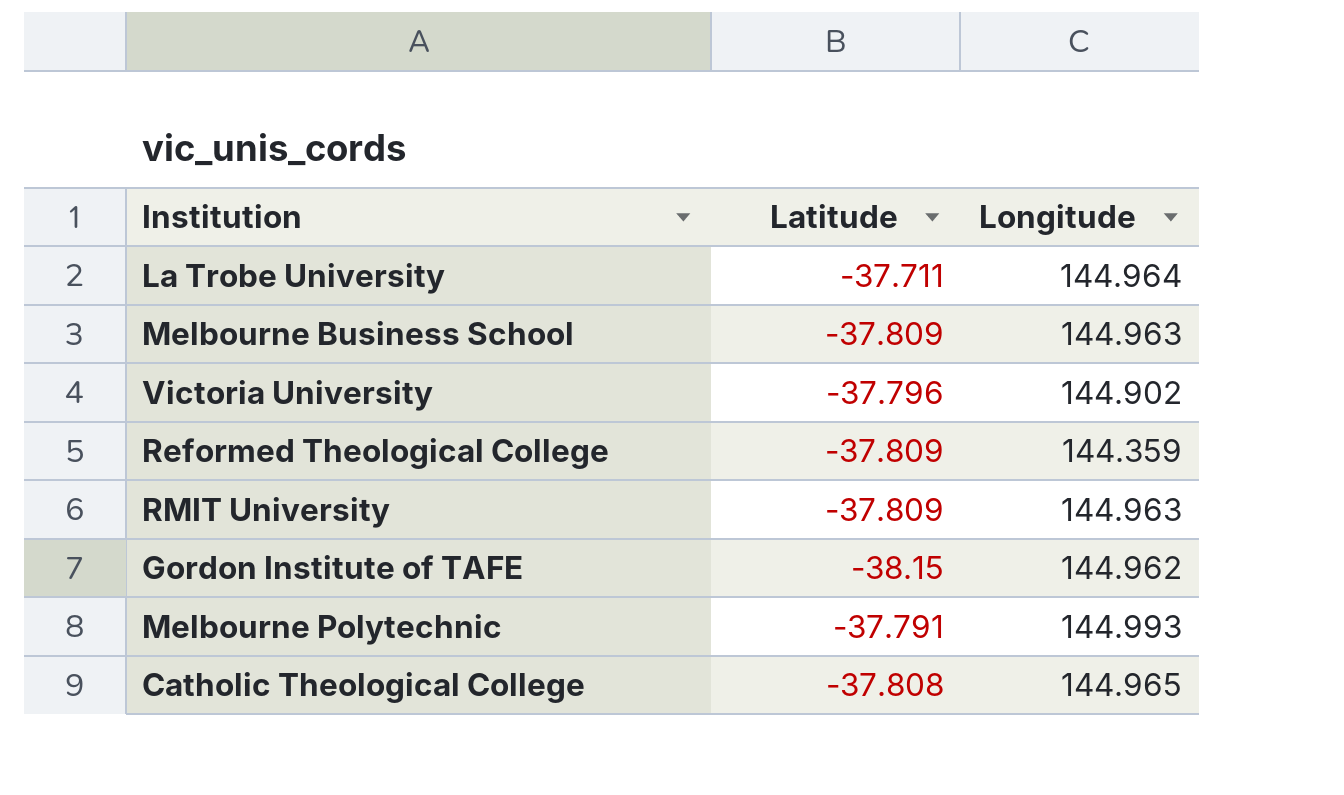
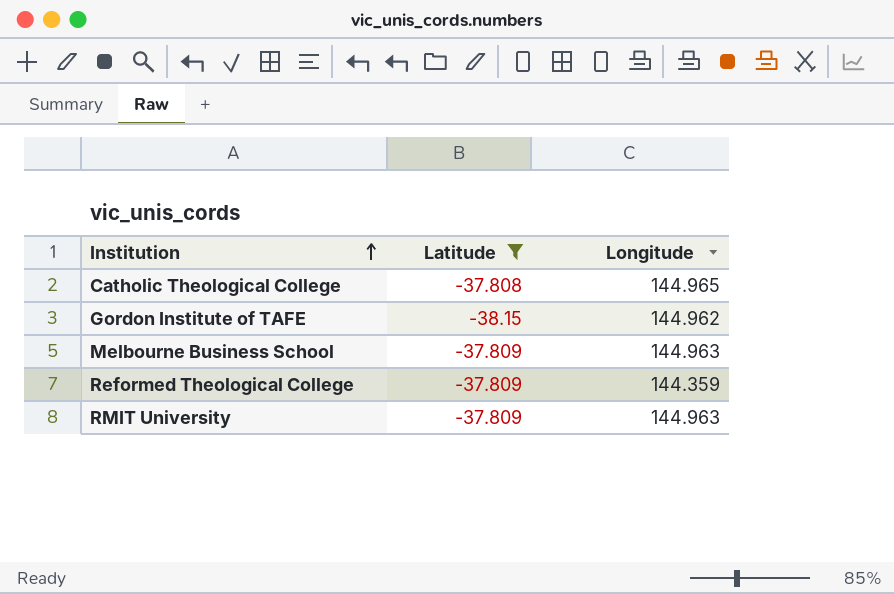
filter: none -> Latitude <= -37.808
row order: none -> Institution ascending

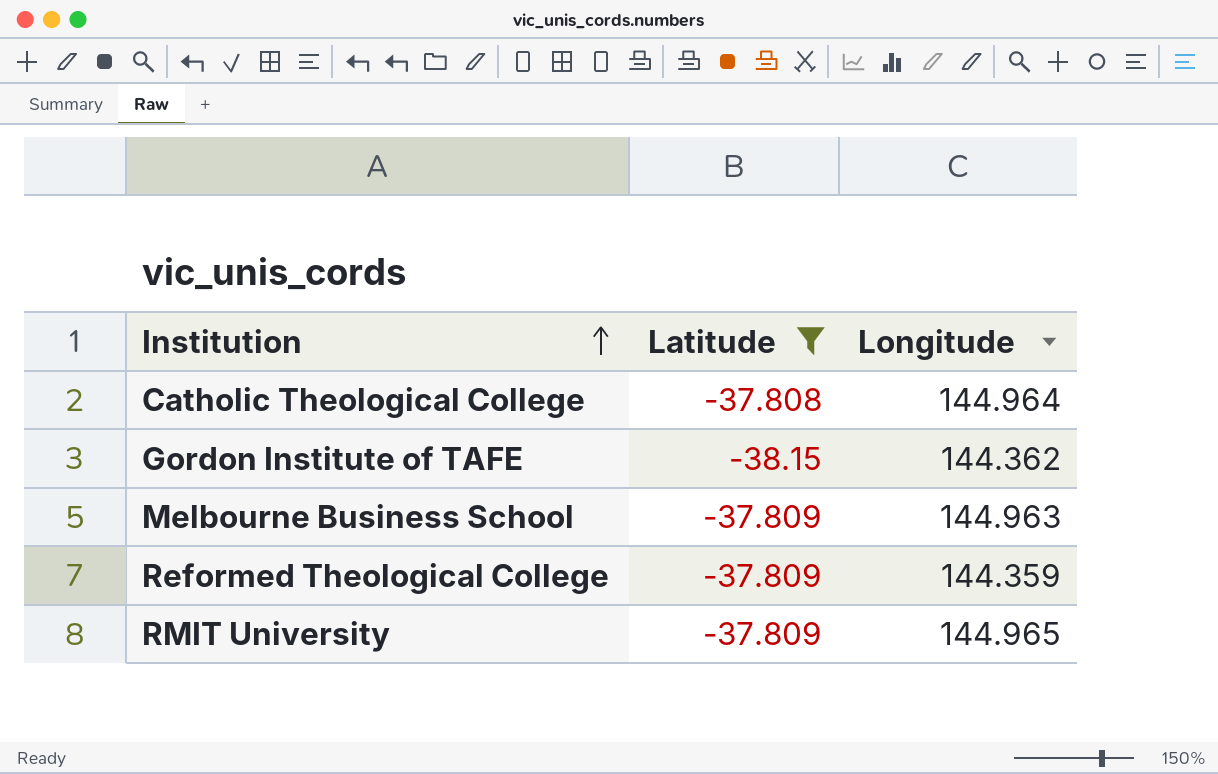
Catholic Theological College | Longitude: 144.965 -> 144.964
Gordon Institute of TAFE | Longitude: 144.962 -> 144.362
RMIT University | Longitude: 144.963 -> 144.965

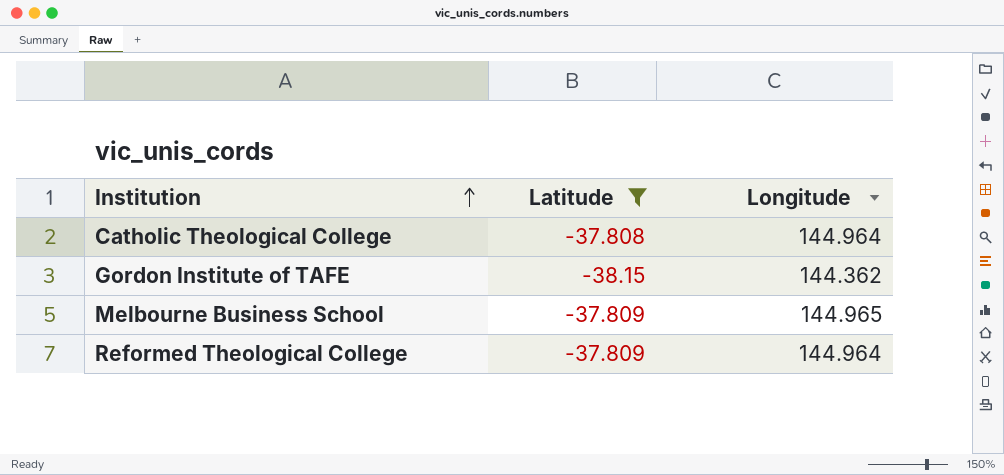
row RMIT University: -37.809 | 144.965 -> none
Melbourne Business School | Longitude: 144.963 -> 144.965
Reformed Theological College | Longitude: 144.359 -> 144.964

